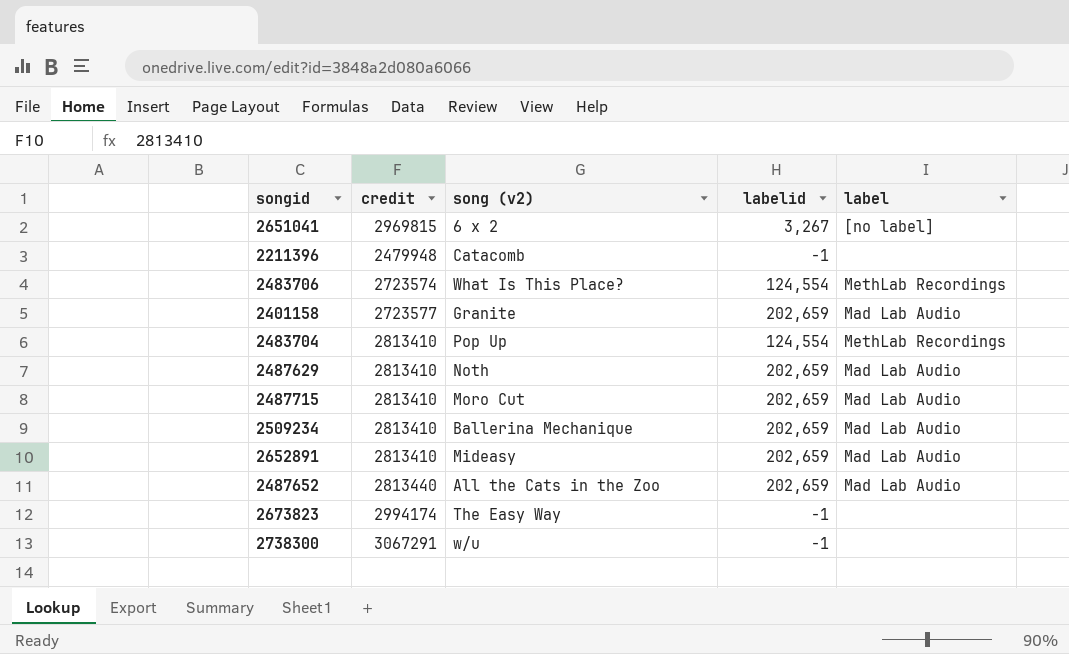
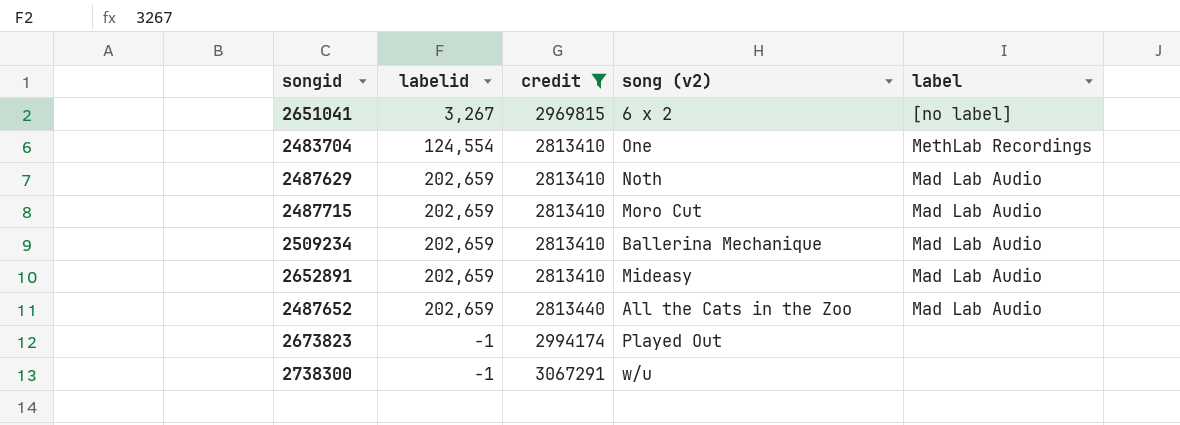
filter: none -> credit >= 2813410
column labelid | position: 4 -> 2
2483704 | song (v2): Pop Up -> One
2673823 | song (v2): The Easy Way -> Played Out

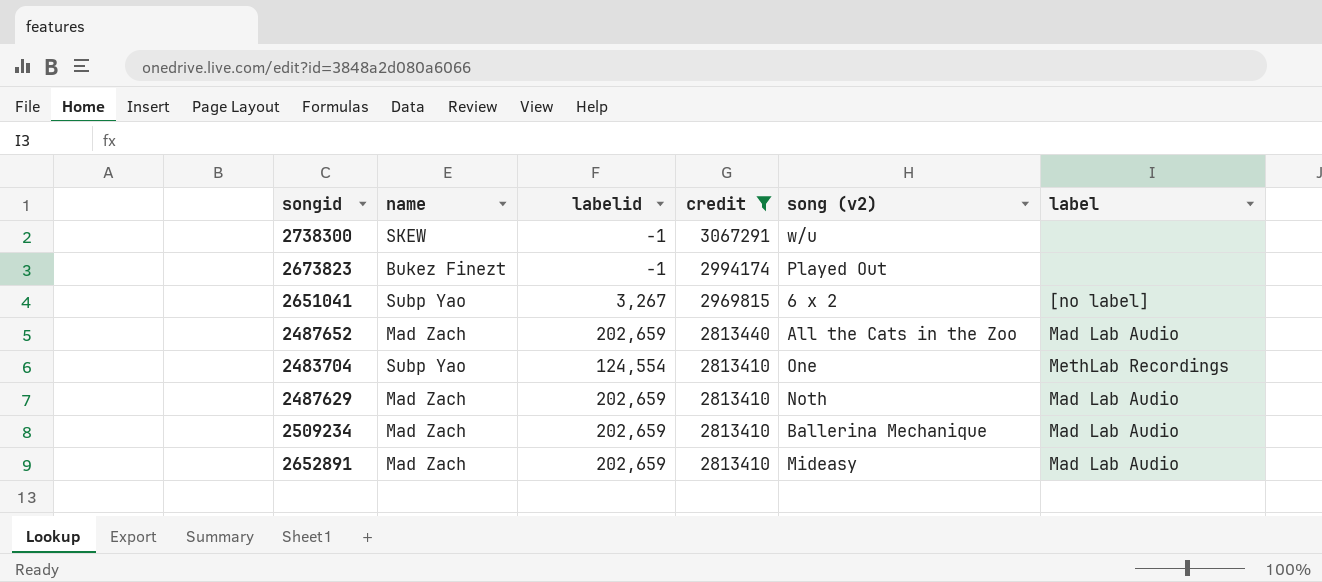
row order: none -> credit descending
column name | position: none -> 2
row 2487715: 202,659 | 2813410 | Moro Cut | Mad Lab Audio -> none

